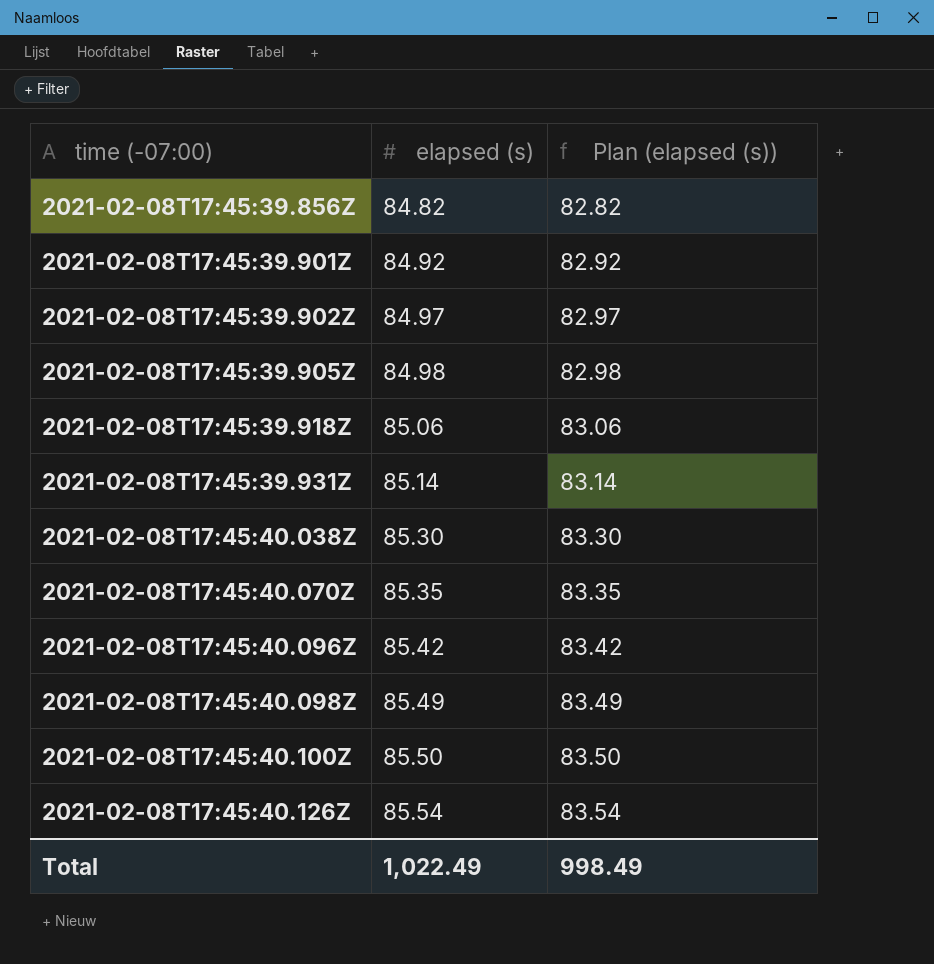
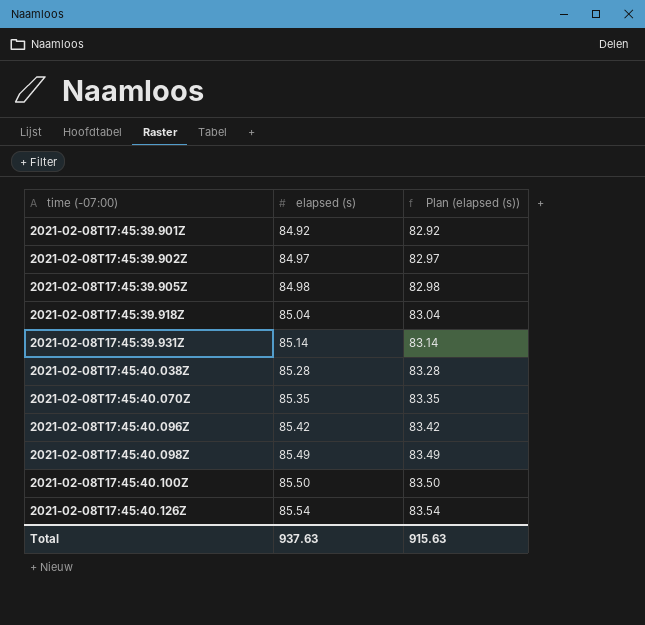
row 2021-02-08T17:45:39.856Z: 84.82 | 82.82 -> none
2021-02-08T17:45:39.918Z | elapsed (s): 85.06 -> 85.04
2021-02-08T17:45:39.918Z | Plan (elapsed (s)): 83.06 -> 83.04
2021-02-08T17:45:40.038Z | elapsed (s): 85.30 -> 85.28
2021-02-08T17:45:40.038Z | Plan (elapsed (s)): 83.30 -> 83.28
Total | elapsed (s): 1,022.49 -> 937.63
Total | Plan (elapsed (s)): 998.49 -> 915.63

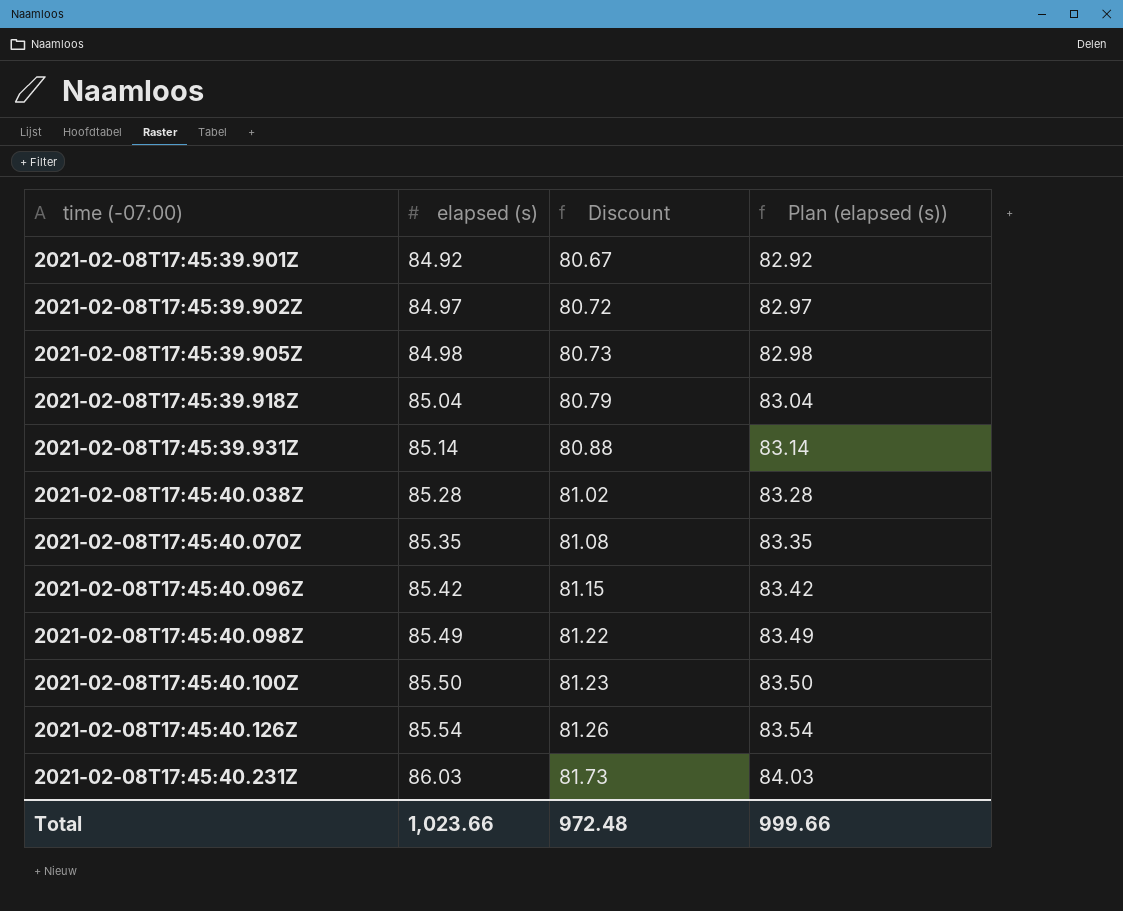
column Discount | formula: none -> [elapsed (s)] * 0.95
row 2021-02-08T17:45:40.231Z: none -> 86.03 | 81.73 | 84.03
Total | elapsed (s): 937.63 -> 1,023.66
Total | Plan (elapsed (s)): 915.63 -> 999.66

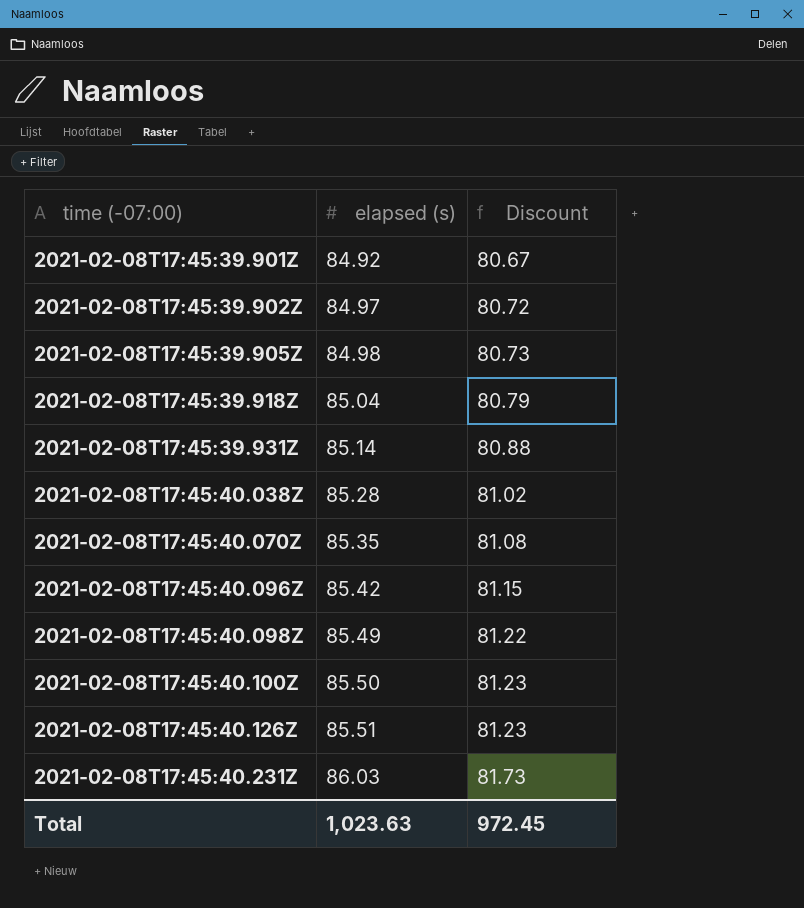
column Plan (elapsed (s)) | formula: [elapsed (s)] - 2 -> none
2021-02-08T17:45:40.126Z | elapsed (s): 85.54 -> 85.51
2021-02-08T17:45:40.126Z | Discount: 81.26 -> 81.23
Total | elapsed (s): 1,023.66 -> 1,023.63
Total | Discount: 972.48 -> 972.45

